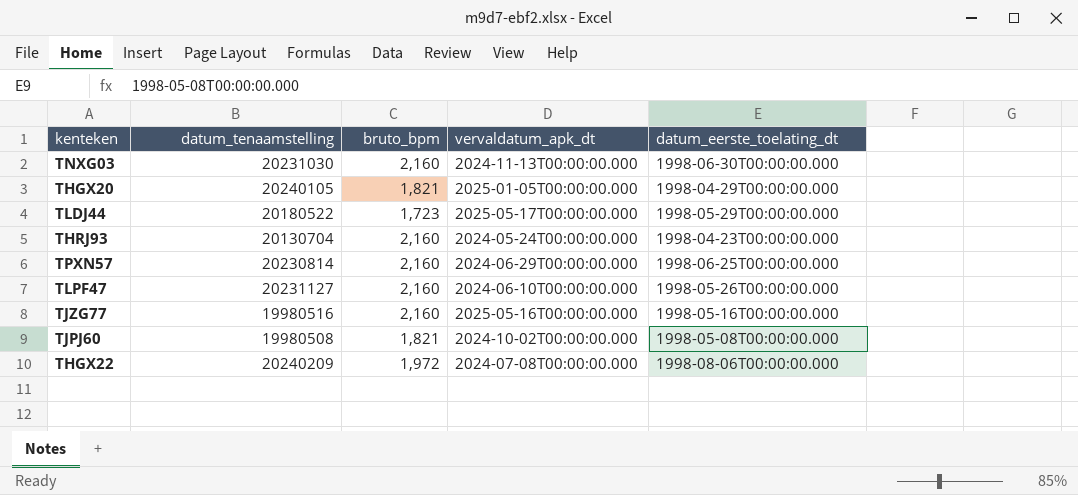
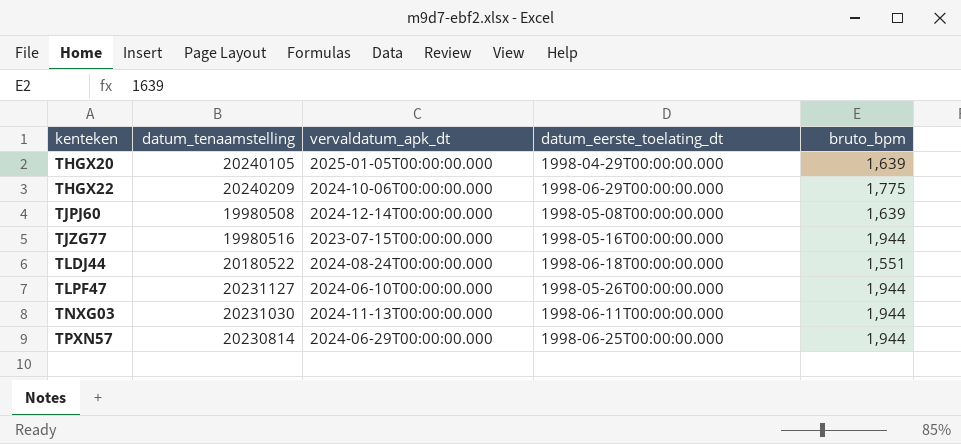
row order: none -> kenteken ascending
column bruto_bpm | position: 3 -> 5
row THRJ93: 20130704 | 2,160 | 2024-05-24T00:00:00.000 | 1998-04-23T00:00:00.000 -> none
THGX20 | bruto_bpm: 1,821 -> 1,639
THGX22 | vervaldatum_apk_dt: 2024-07-08T00:00:00.000 -> 2024-10-06T00:00:00.000
THGX22 | datum_eerste_toelating_dt: 1998-08-06T00:00:00.000 -> 1998-06-29T00:00:00.000
THGX22 | bruto_bpm: 1,972 -> 1,775
TJPJ60 | vervaldatum_apk_dt: 2024-10-02T00:00:00.000 -> 2024-12-14T00:00:00.000
TJPJ60 | bruto_bpm: 1,821 -> 1,639
TJZG77 | vervaldatum_apk_dt: 2025-05-16T00:00:00.000 -> 2023-07-15T00:00:00.000
TJZG77 | bruto_bpm: 2,160 -> 1,944
TLDJ44 | vervaldatum_apk_dt: 2025-05-17T00:00:00.000 -> 2024-08-24T00:00:00.000
TLDJ44 | datum_eerste_toelating_dt: 1998-05-29T00:00:00.000 -> 1998-06-18T00:00:00.000
TLDJ44 | bruto_bpm: 1,723 -> 1,551
TLPF47 | bruto_bpm: 2,160 -> 1,944
TNXG03 | datum_eerste_toelating_dt: 1998-06-30T00:00:00.000 -> 1998-06-11T00:00:00.000
TNXG03 | bruto_bpm: 2,160 -> 1,944
TPXN57 | bruto_bpm: 2,160 -> 1,944

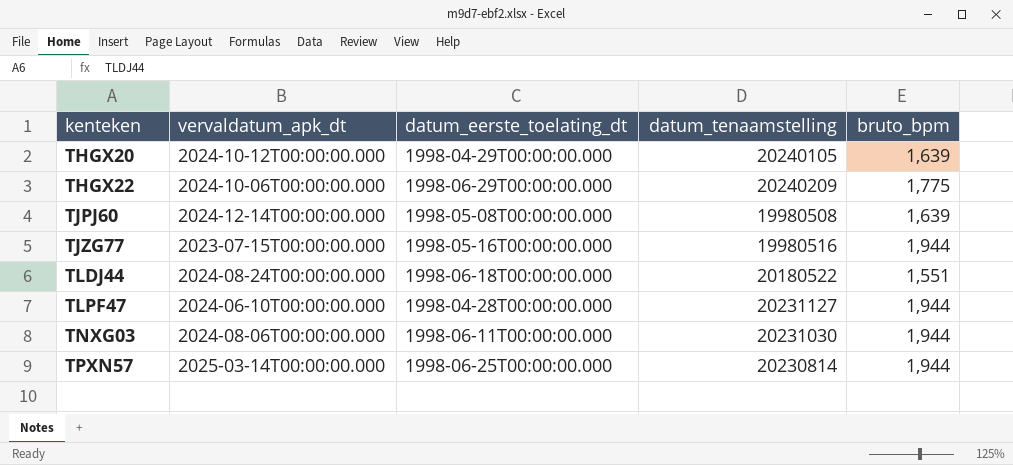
column datum_tenaamstelling | position: 2 -> 4
THGX20 | vervaldatum_apk_dt: 2025-01-05T00:00:00.000 -> 2024-10-12T00:00:00.000
TLPF47 | datum_eerste_toelating_dt: 1998-05-26T00:00:00.000 -> 1998-04-28T00:00:00.000
TNXG03 | vervaldatum_apk_dt: 2024-11-13T00:00:00.000 -> 2024-08-06T00:00:00.000
TPXN57 | vervaldatum_apk_dt: 2024-06-29T00:00:00.000 -> 2025-03-14T00:00:00.000

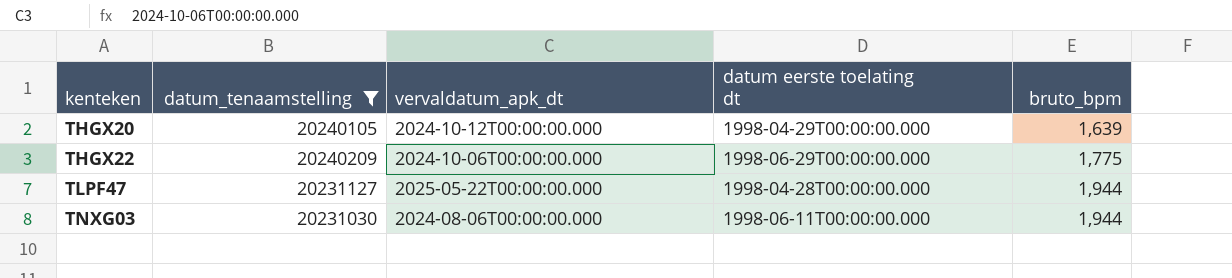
filter: none -> datum_tenaamstelling >= 20231030
column datum_tenaamstelling | position: 4 -> 2
column name: datum_eerste_toelating_dt -> datum eerste toelating dt
TLPF47 | vervaldatum_apk_dt: 2024-06-10T00:00:00.000 -> 2025-05-22T00:00:00.000

